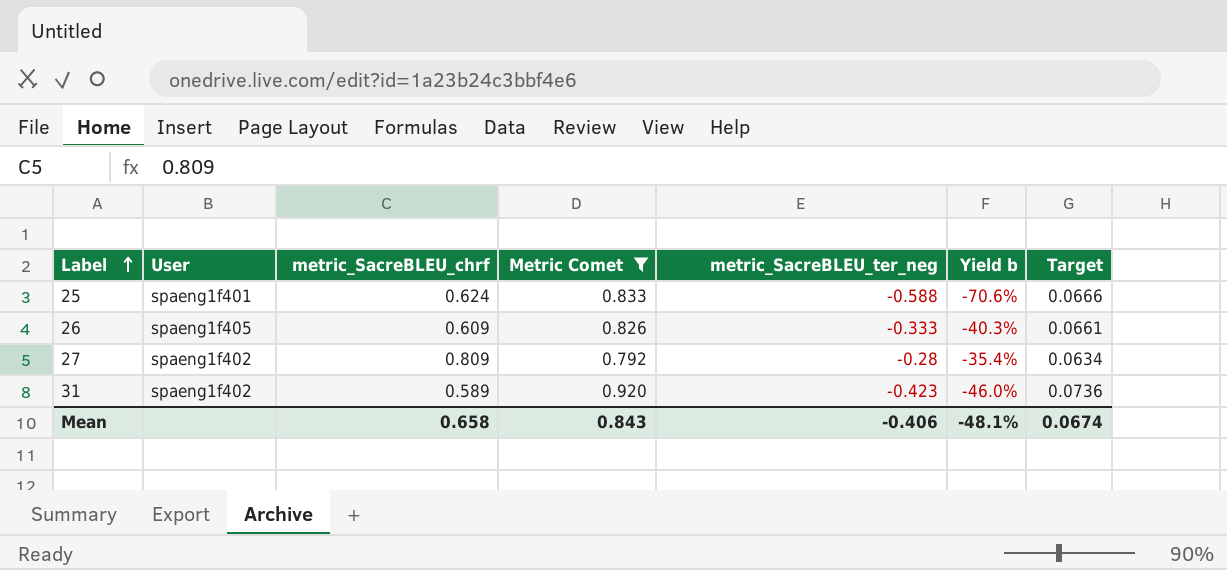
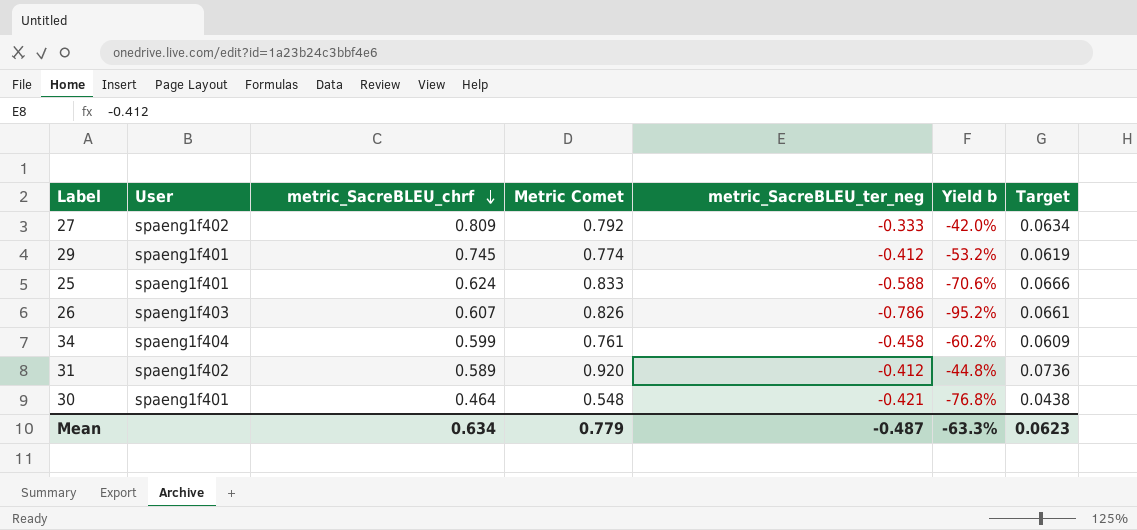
filter: Metric Comet >= 0.792 -> none
row order: Label ascending -> metric_SacreBLEU_chrf descending
27 | metric_SacreBLEU_ter_neg: -0.28 -> -0.333
27 | Yield b: -35.4% -> -42.0%
26 | User: spaeng1f405 -> spaeng1f403
26 | metric_SacreBLEU_chrf: 0.609 -> 0.607
26 | metric_SacreBLEU_ter_neg: -0.333 -> -0.786
26 | Yield b: -40.3% -> -95.2%
31 | metric_SacreBLEU_ter_neg: -0.423 -> -0.412
31 | Yield b: -46.0% -> -44.8%
Mean | metric_SacreBLEU_chrf: 0.658 -> 0.634
Mean | Metric Comet: 0.843 -> 0.779
Mean | metric_SacreBLEU_ter_neg: -0.406 -> -0.487
Mean | Yield b: -48.1% -> -63.3%
Mean | Target: 0.0674 -> 0.0623

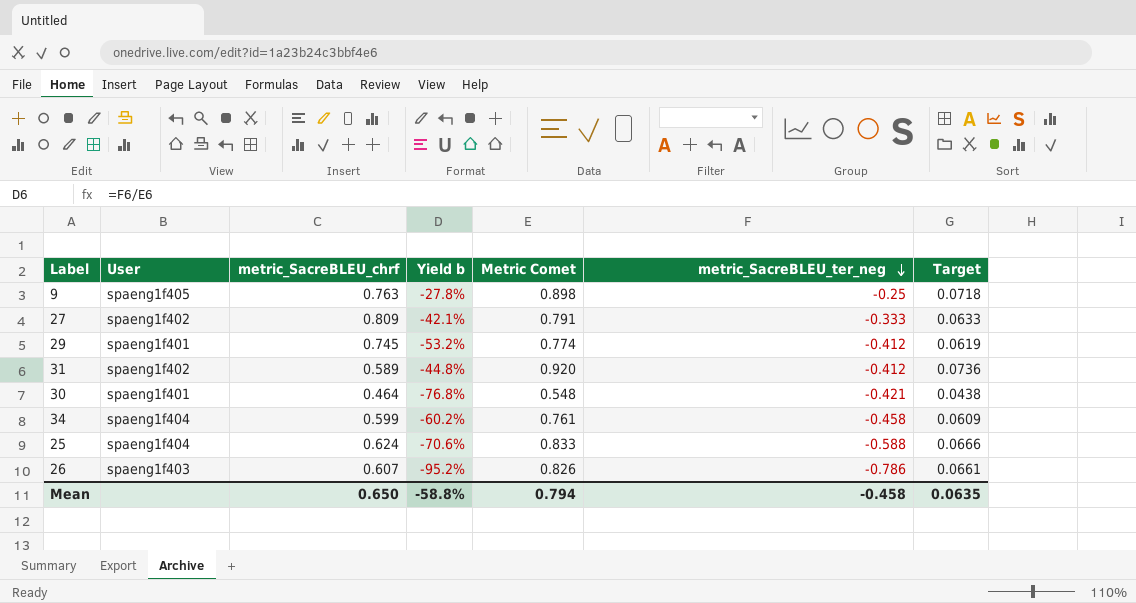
row order: metric_SacreBLEU_chrf descending -> metric_SacreBLEU_ter_neg descending
column Yield b | position: 6 -> 4
row 9: none -> spaeng1f405 | 0.763 | -27.8% | 0.898 | -0.25 | 0.0718
27 | Yield b: -42.0% -> -42.1%
27 | Metric Comet: 0.792 -> 0.791
27 | Target: 0.0634 -> 0.0633
25 | User: spaeng1f401 -> spaeng1f404
Mean | metric_SacreBLEU_chrf: 0.634 -> 0.650
Mean | Yield b: -63.3% -> -58.8%
Mean | Metric Comet: 0.779 -> 0.794
Mean | metric_SacreBLEU_ter_neg: -0.487 -> -0.458
Mean | Target: 0.0623 -> 0.0635

